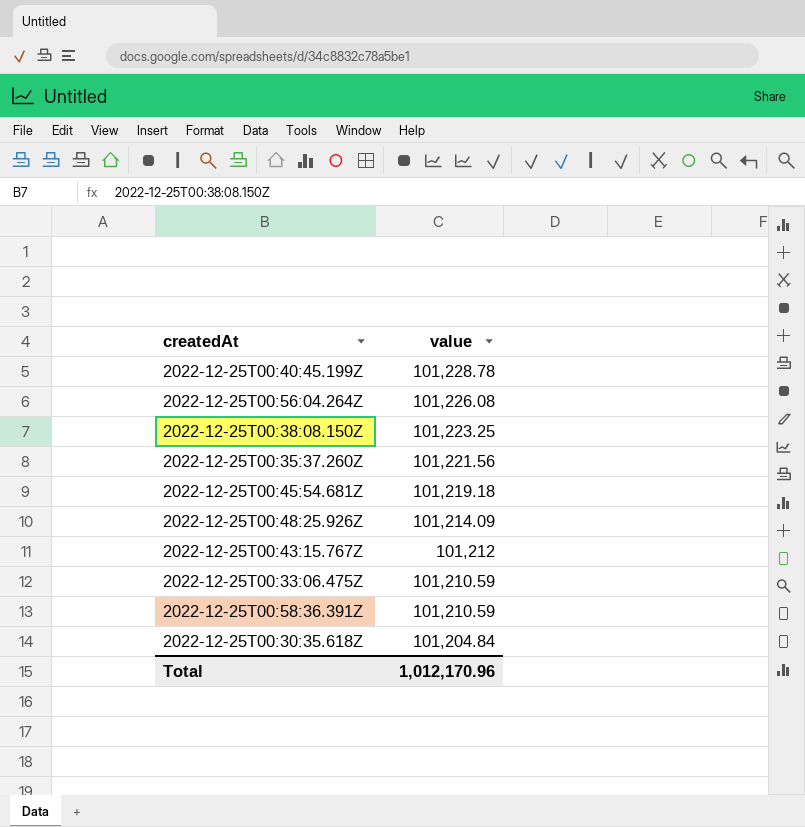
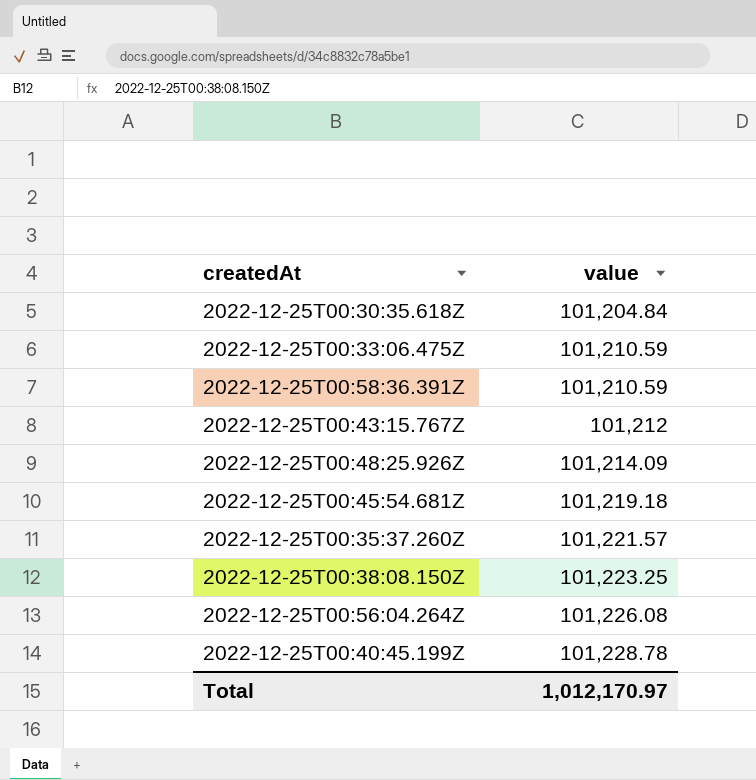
row order: value descending -> value ascending
2022-12-25T00:35:37.260Z | value: 101,221.56 -> 101,221.57
Total | value: 1,012,170.96 -> 1,012,170.97

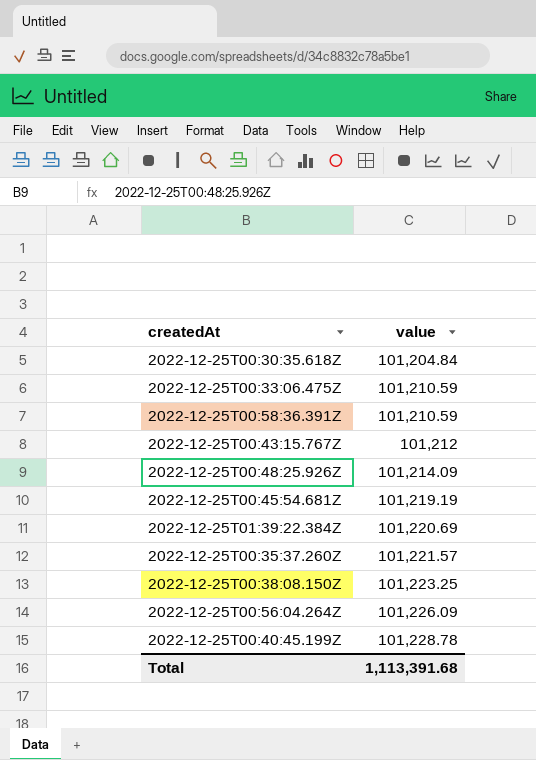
2022-12-25T00:45:54.681Z | value: 101,219.18 -> 101,219.19
row 2022-12-25T01:39:22.384Z: none -> 101,220.69
2022-12-25T00:56:04.264Z | value: 101,226.08 -> 101,226.09
Total | value: 1,012,170.97 -> 1,113,391.68

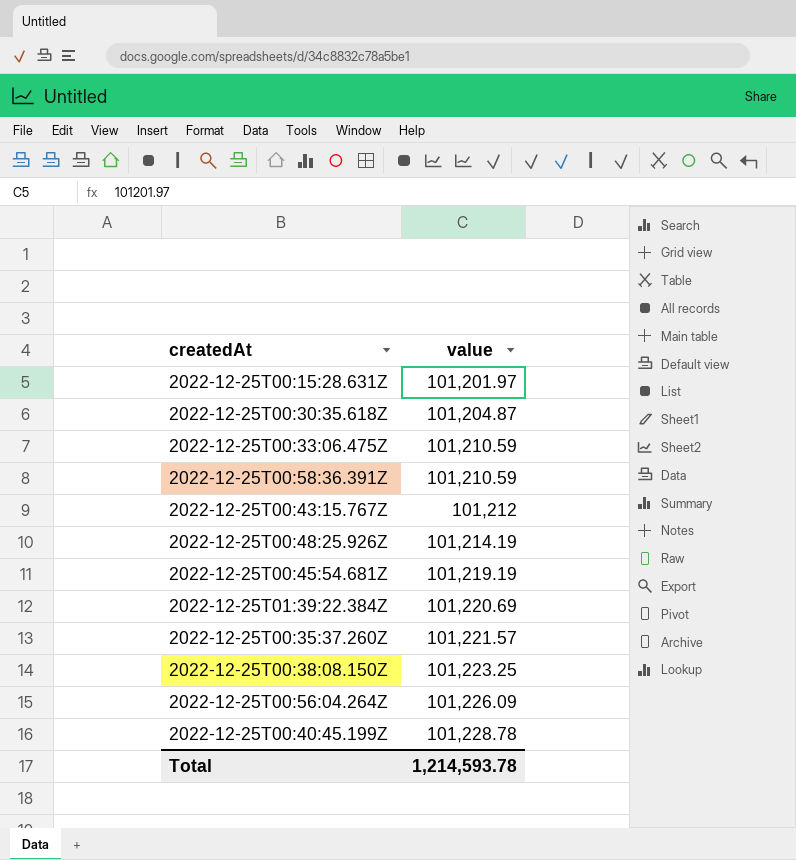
row 2022-12-25T00:15:28.631Z: none -> 101,201.97
2022-12-25T00:30:35.618Z | value: 101,204.84 -> 101,204.87
2022-12-25T00:48:25.926Z | value: 101,214.09 -> 101,214.19
Total | value: 1,113,391.68 -> 1,214,593.78

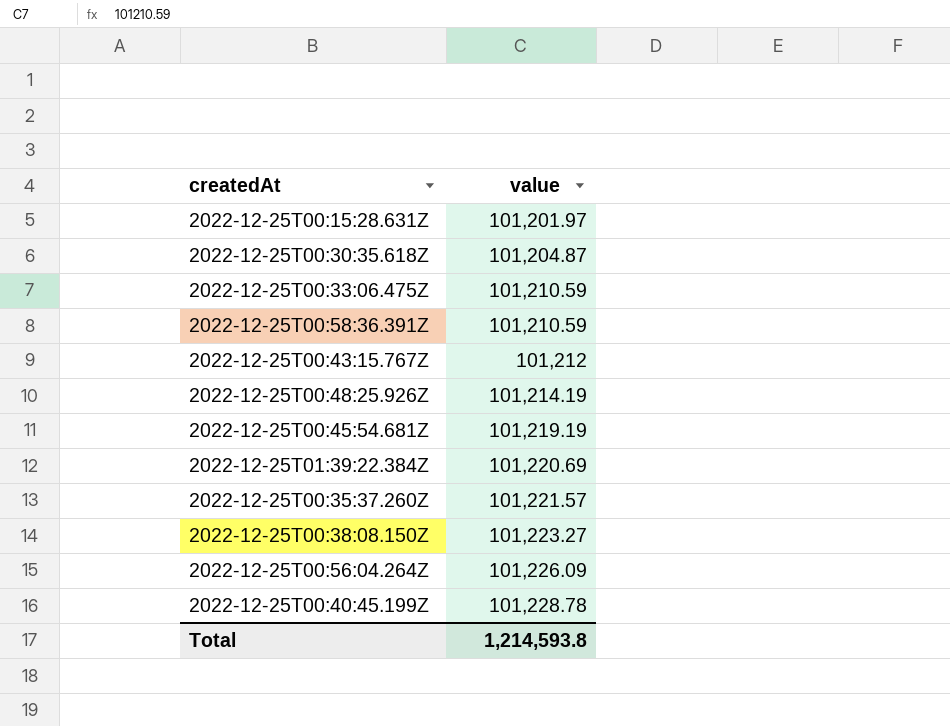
2022-12-25T00:38:08.150Z | value: 101,223.25 -> 101,223.27
Total | value: 1,214,593.78 -> 1,214,593.8

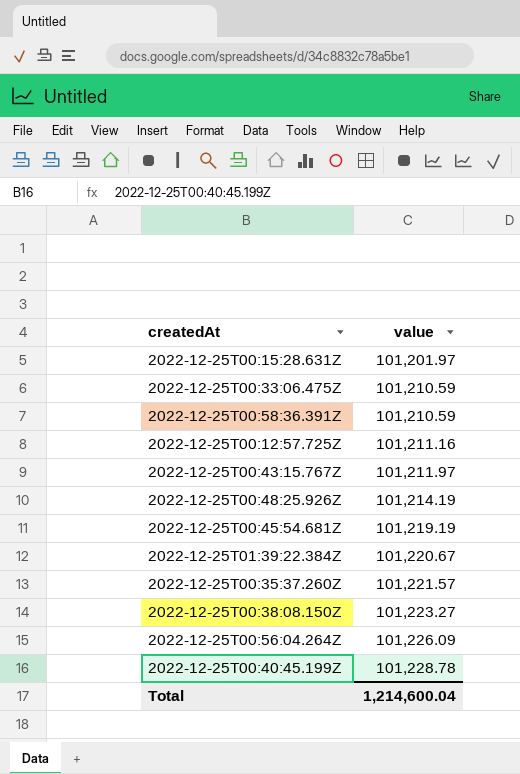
row 2022-12-25T00:30:35.618Z: 101,204.87 -> none
row 2022-12-25T00:12:57.725Z: none -> 101,211.16
2022-12-25T00:43:15.767Z | value: 101,212 -> 101,211.97
2022-12-25T01:39:22.384Z | value: 101,220.69 -> 101,220.67
Total | value: 1,214,593.8 -> 1,214,600.04

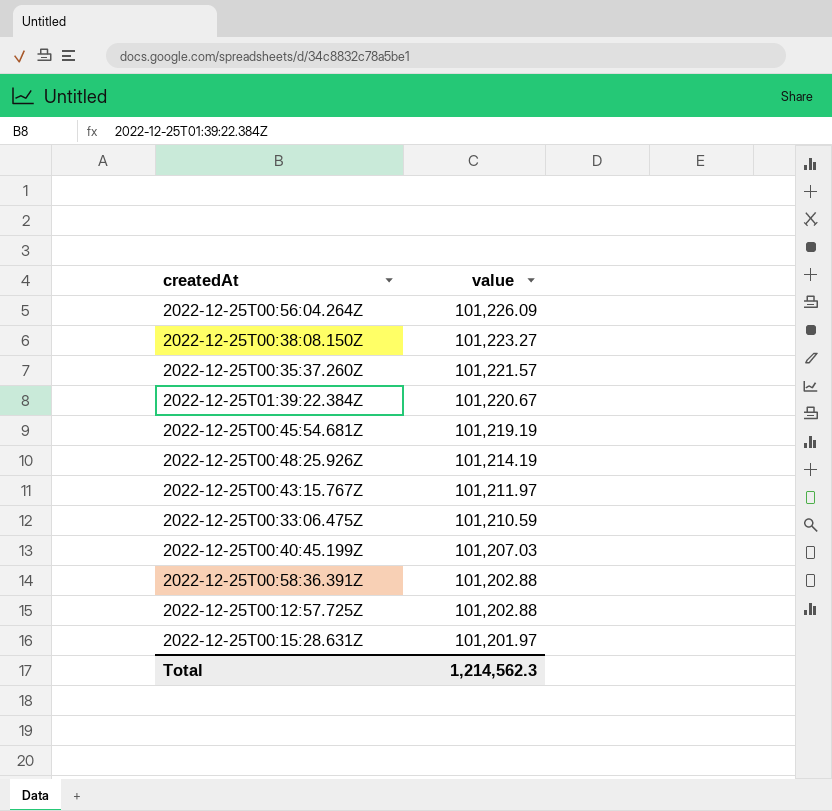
row order: value ascending -> value descending
2022-12-25T00:40:45.199Z | value: 101,228.78 -> 101,207.03
2022-12-25T00:58:36.391Z | value: 101,210.59 -> 101,202.88
2022-12-25T00:12:57.725Z | value: 101,211.16 -> 101,202.88
Total | value: 1,214,600.04 -> 1,214,562.3

